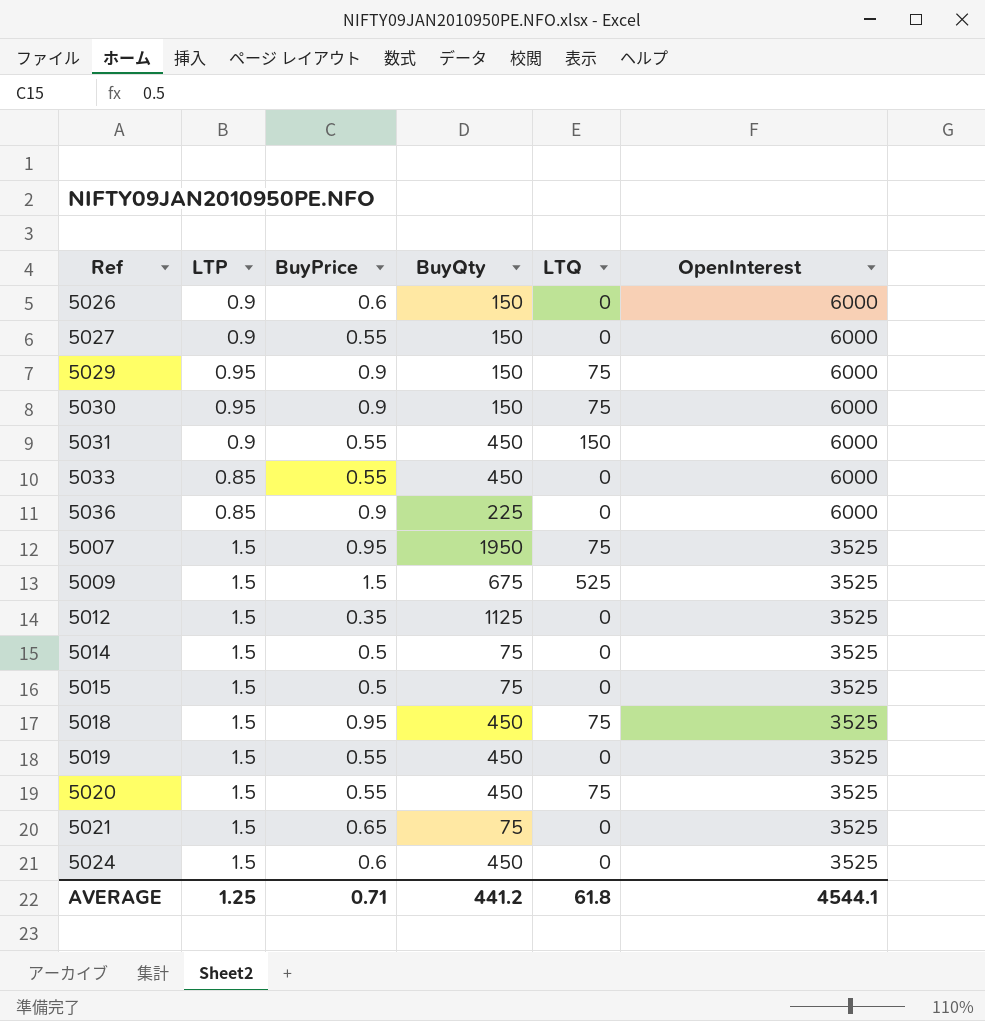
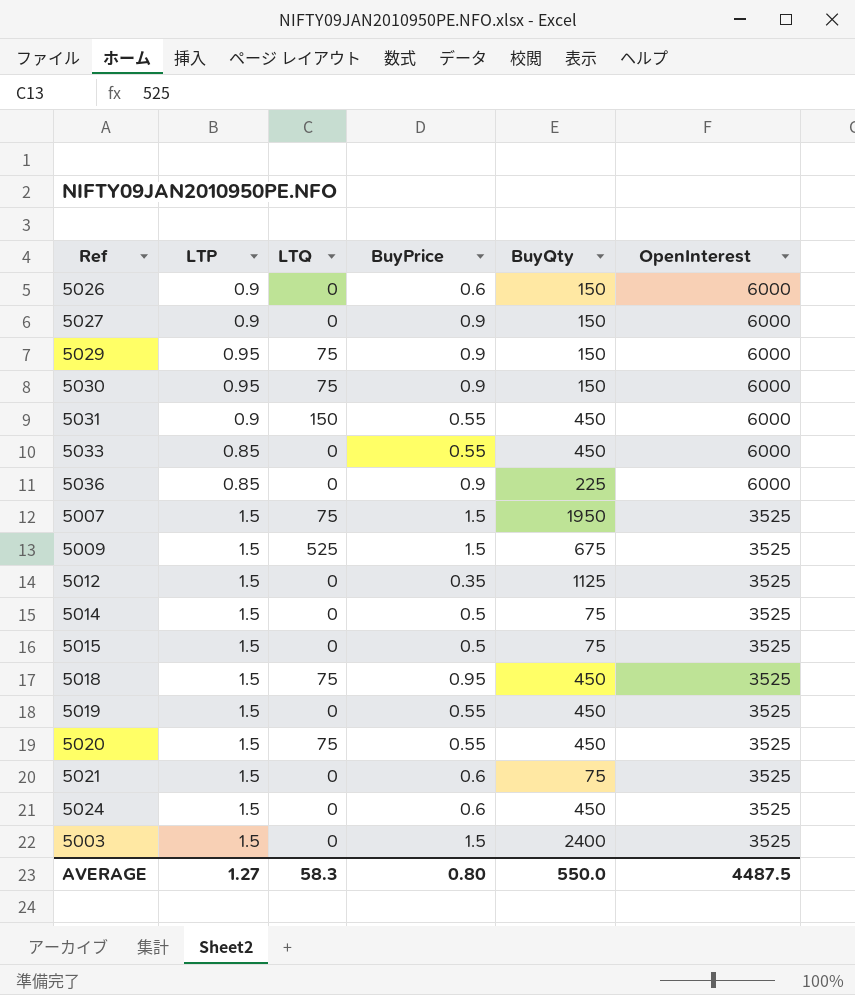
column LTQ | position: 5 -> 3
5027 | BuyPrice: 0.55 -> 0.9
5007 | BuyPrice: 0.95 -> 1.5
5021 | BuyPrice: 0.65 -> 0.6
row 5003: none -> 1.5 | 0 | 1.5 | 2400 | 3525
AVERAGE | LTP: 1.25 -> 1.27
AVERAGE | LTQ: 61.8 -> 58.3
AVERAGE | BuyPrice: 0.71 -> 0.80
AVERAGE | BuyQty: 441.2 -> 550.0
AVERAGE | OpenInterest: 4544.1 -> 4487.5

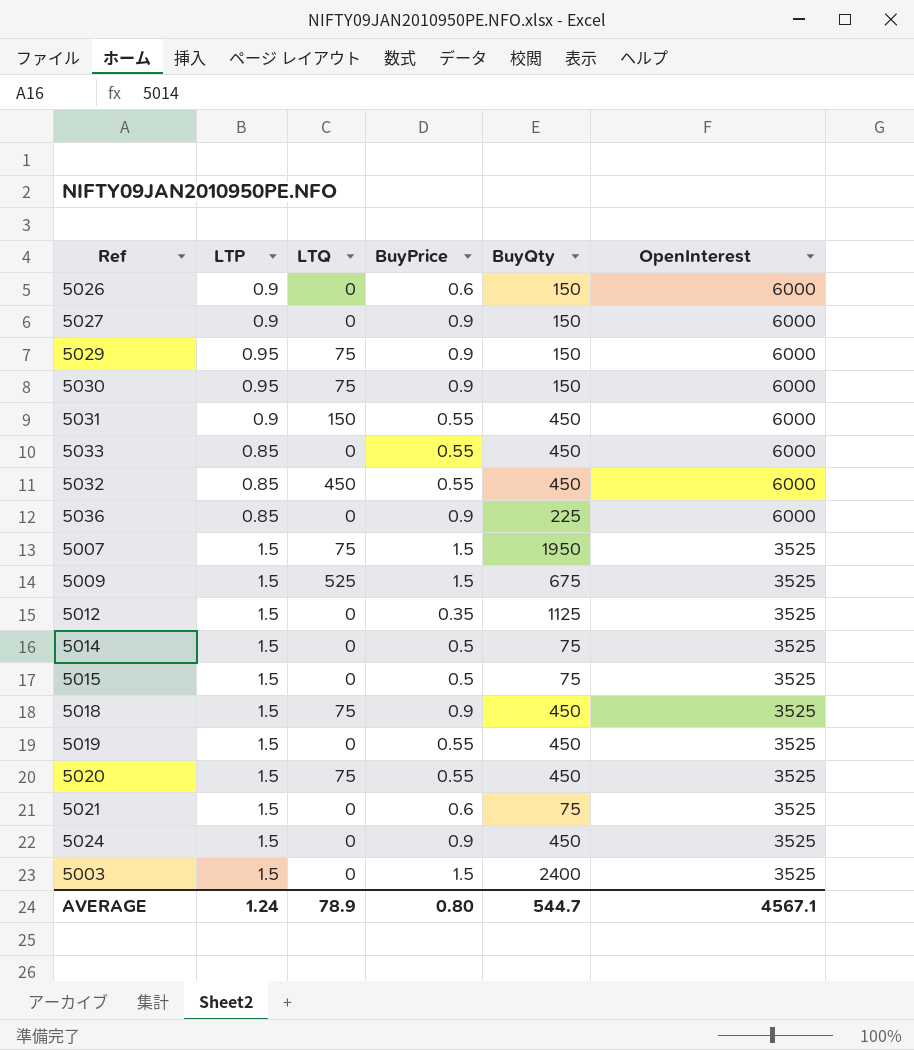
row 5032: none -> 0.85 | 450 | 0.55 | 450 | 6000
5018 | BuyPrice: 0.95 -> 0.9
5024 | BuyPrice: 0.6 -> 0.9
AVERAGE | LTP: 1.27 -> 1.24
AVERAGE | LTQ: 58.3 -> 78.9
AVERAGE | BuyQty: 550.0 -> 544.7
AVERAGE | OpenInterest: 4487.5 -> 4567.1

